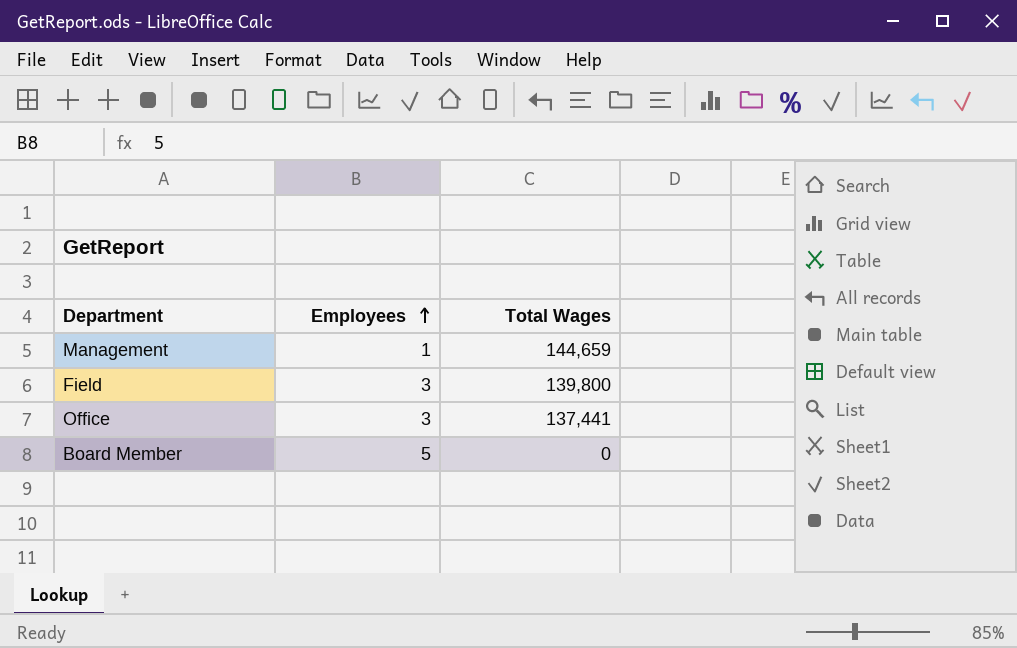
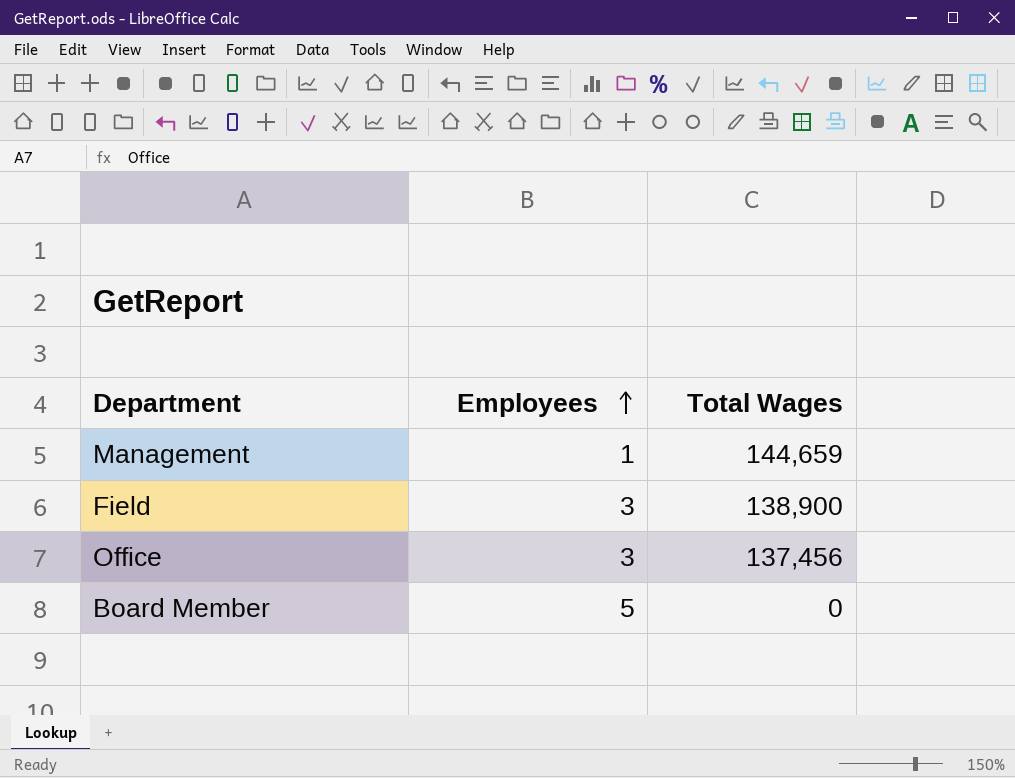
Field | Total Wages: 139,800 -> 138,900
Office | Total Wages: 137,441 -> 137,456

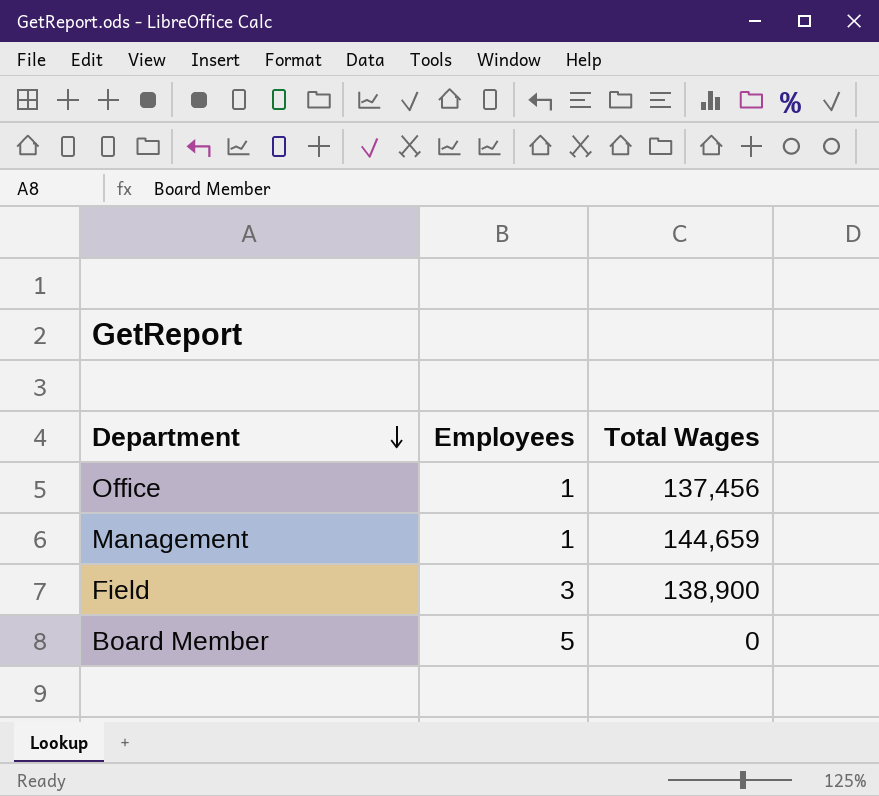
row order: Employees ascending -> Department descending
Office | Employees: 3 -> 1

